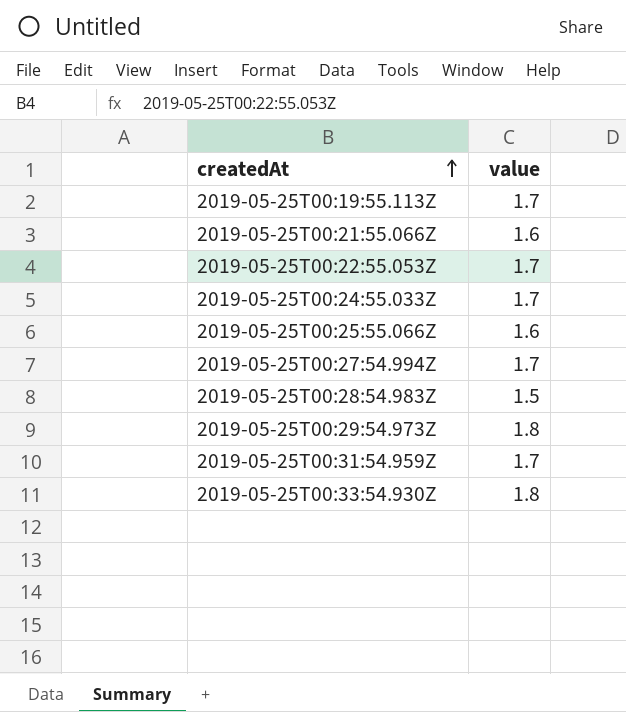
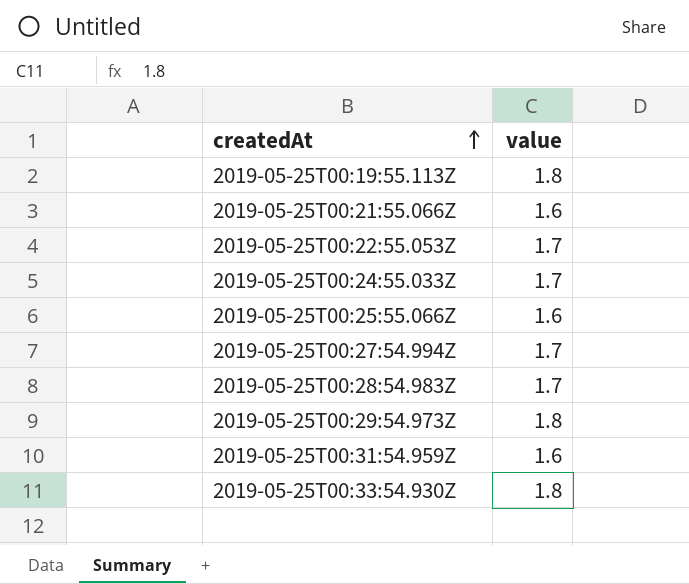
2019-05-25T00:19:55.113Z | value: 1.7 -> 1.8
2019-05-25T00:28:54.983Z | value: 1.5 -> 1.7
2019-05-25T00:31:54.959Z | value: 1.7 -> 1.6

